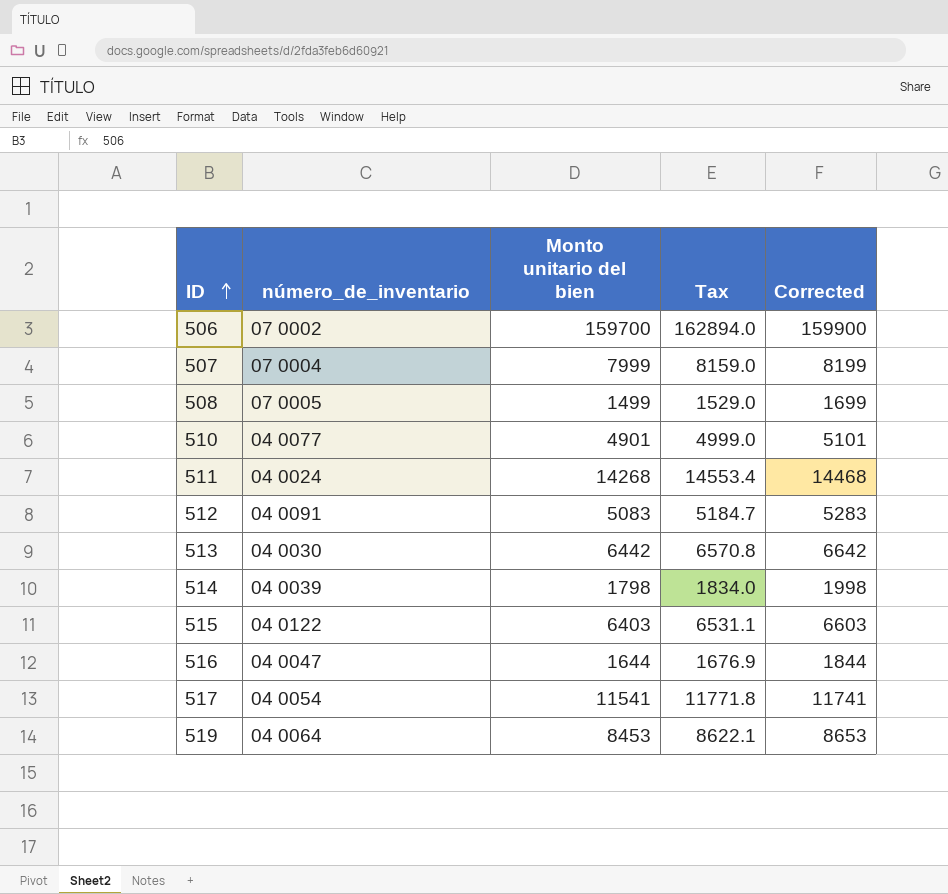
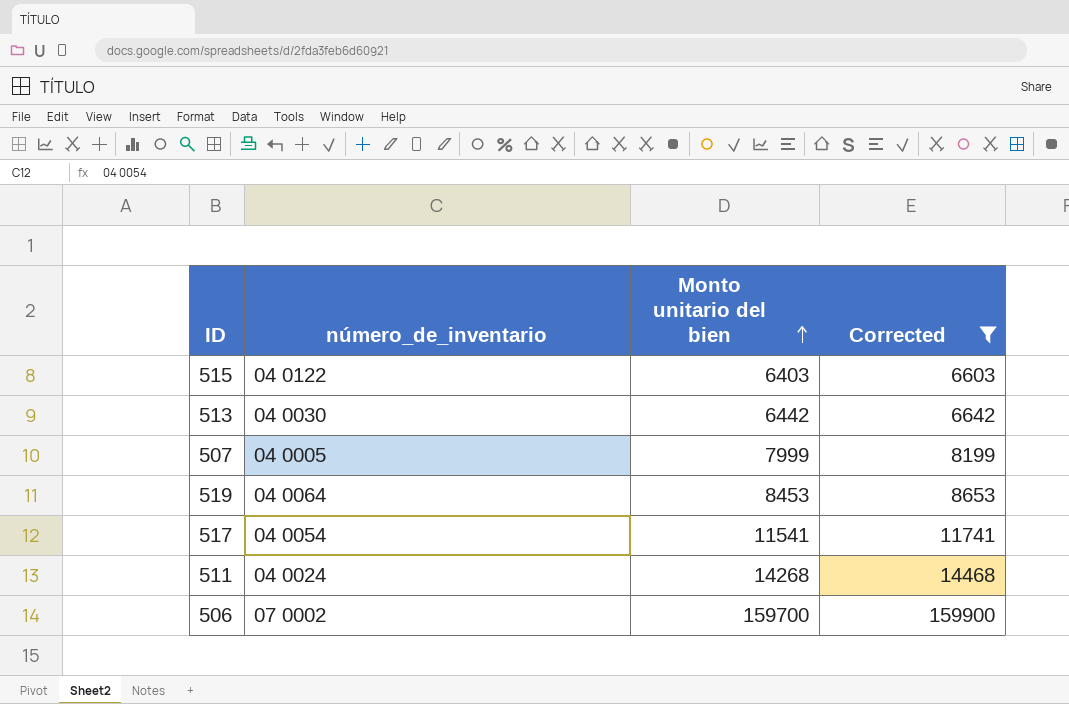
filter: none -> Corrected >= 6603
row order: ID ascending -> Monto unitario del bien ascending
column Tax | formula: [Monto unitario del bien] * 1.02 -> none
507 | número_de_inventario: 07 0004 -> 04 0005

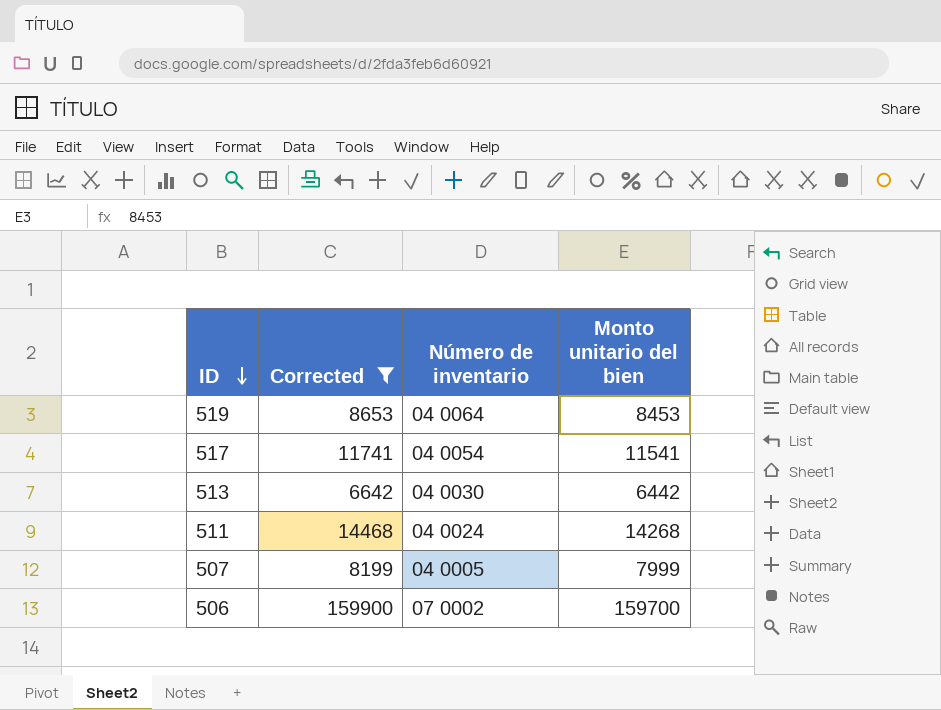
row order: Monto unitario del bien ascending -> ID descending
column Corrected | position: 4 -> 2
column name: número_de_inventario -> Número de inventario
row 515: 04 0122 | 6403 | 6603 -> none

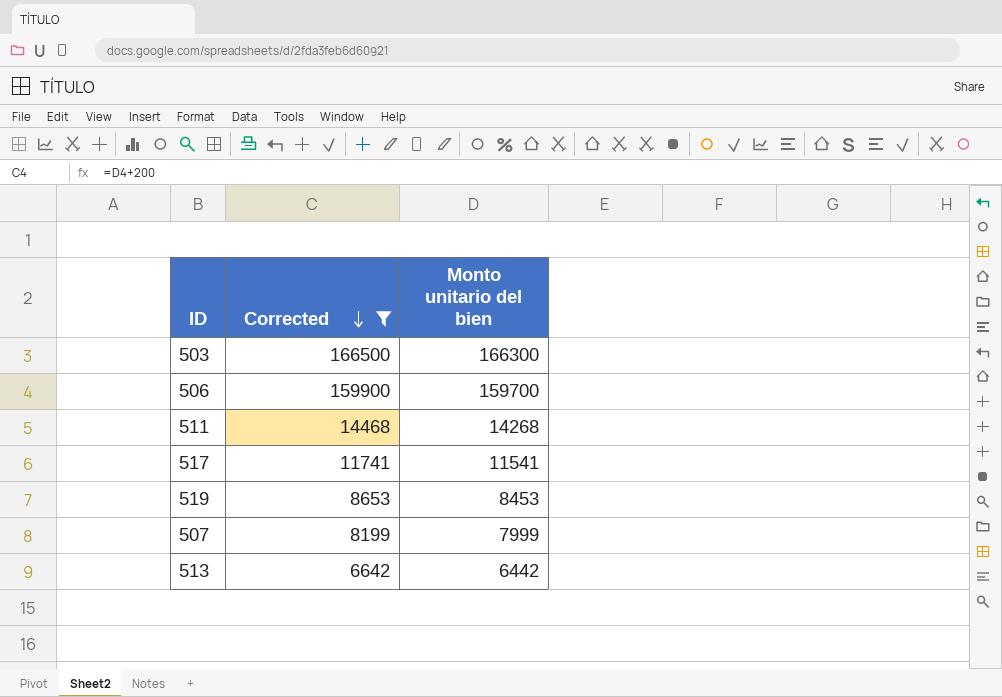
row order: ID descending -> Corrected descending
column Número de inventario | position: 3 -> none
row 503: none -> 166500 | 166300

